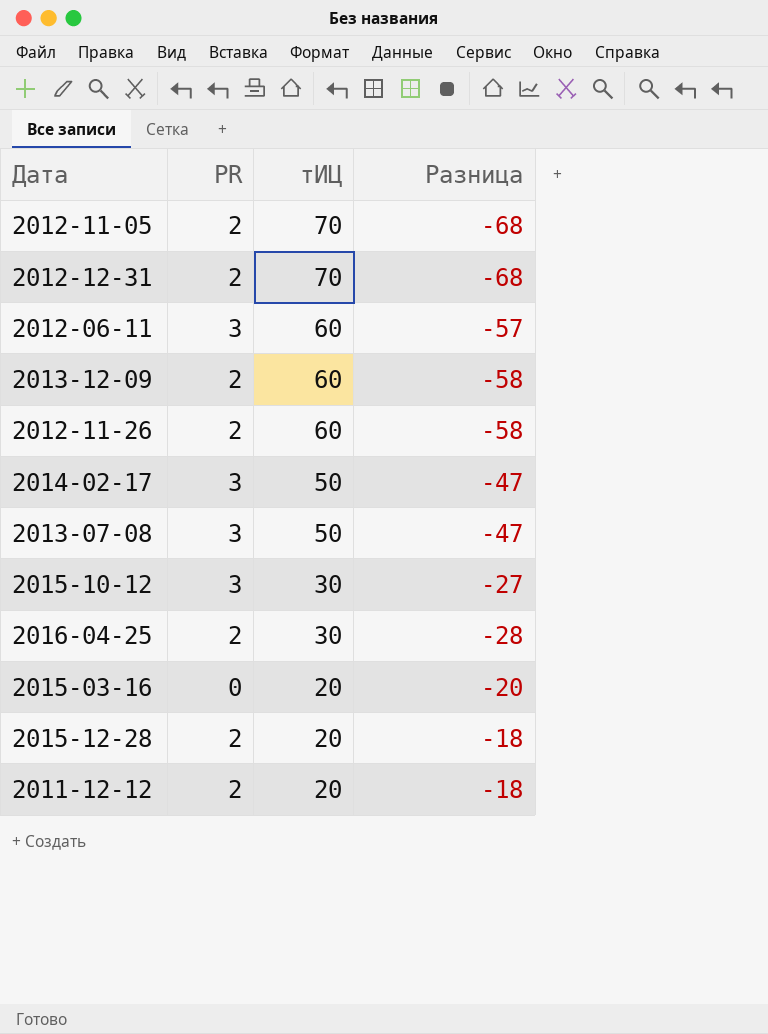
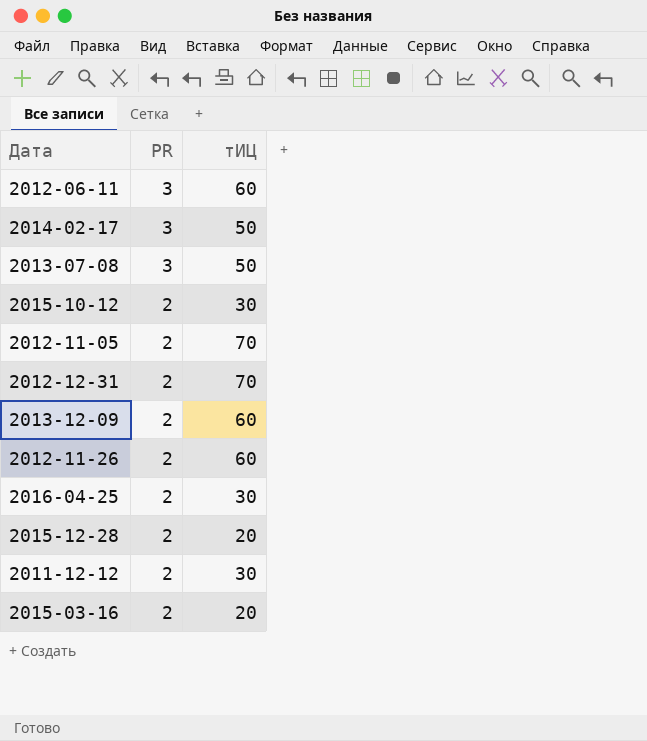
row order: тИЦ descending -> PR descending
column Разница | formula: [PR] - [тИЦ] -> none
2015-10-12 | PR: 3 -> 2
2011-12-12 | тИЦ: 20 -> 30
2015-03-16 | PR: 0 -> 2

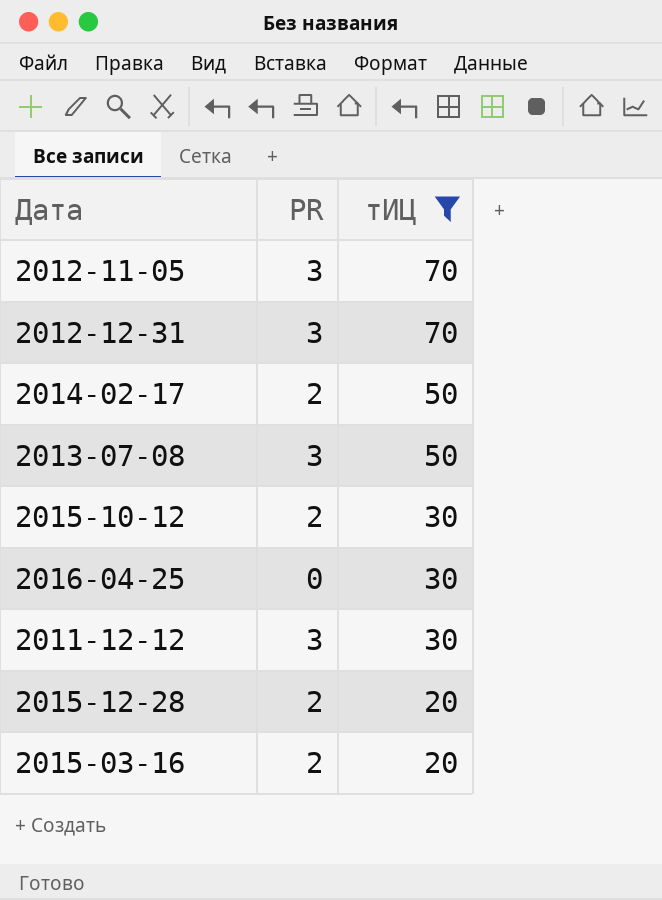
filter: none -> тИЦ != 60
row order: PR descending -> тИЦ descending
2012-11-05 | PR: 2 -> 3
2012-12-31 | PR: 2 -> 3
2014-02-17 | PR: 3 -> 2
2016-04-25 | PR: 2 -> 0
2011-12-12 | PR: 2 -> 3

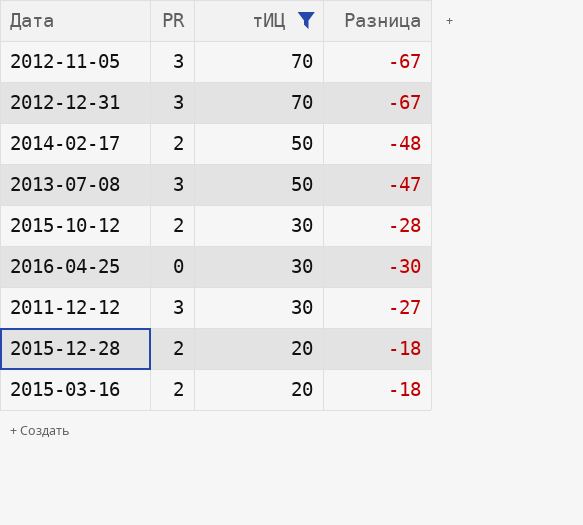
column Разница | formula: none -> [PR] - [тИЦ]

